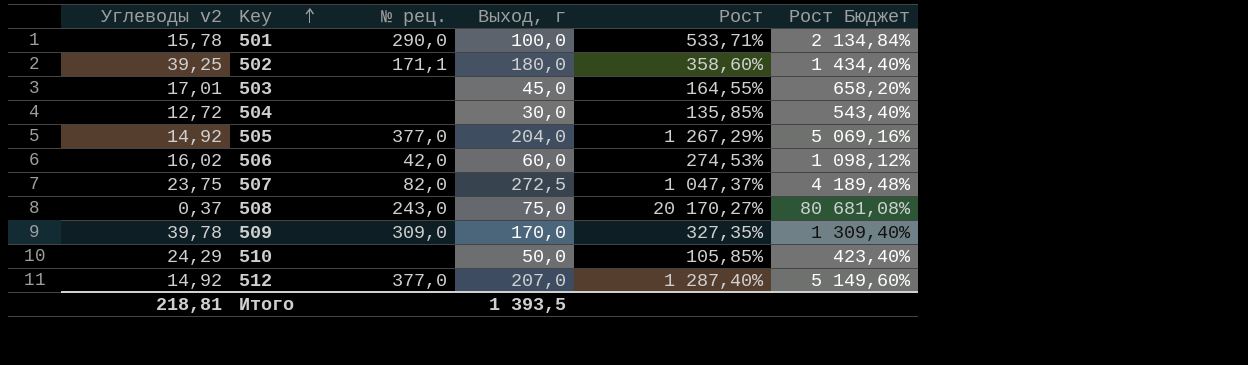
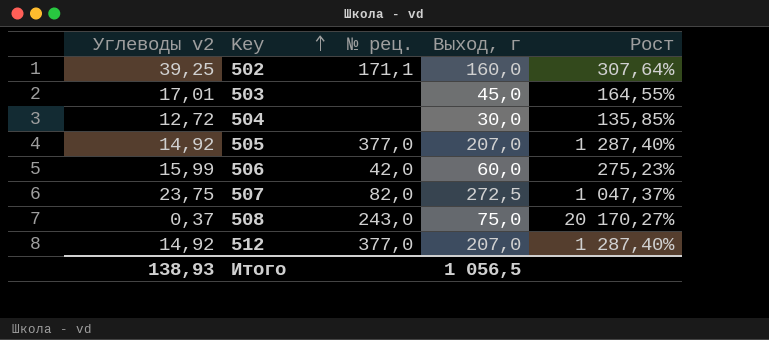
column Рост Бюджет | formula: [Рост] * 4 -> none
row 501: 15,78 | 290,0 | 100,0 | 533,71% | 2 134,84% -> none
row 509: 39,78 | 309,0 | 170,0 | 327,35% | 1 309,40% -> none
row 510: 24,29 | none | 50,0 | 105,85% | 423,40% -> none
502 | Выход, г: 180,0 -> 160,0
502 | Рост: 358,60% -> 307,64%
505 | Выход, г: 204,0 -> 207,0
505 | Рост: 1 267,29% -> 1 287,40%
506 | Углеводы v2: 16,02 -> 15,99
506 | Рост: 274,53% -> 275,23%
Итого | Углеводы v2: 218,81 -> 138,93
Итого | Выход, г: 1 393,5 -> 1 056,5

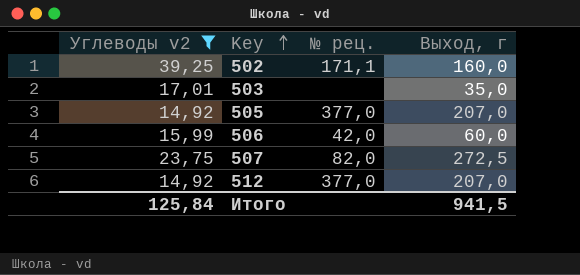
filter: none -> Углеводы v2 >= 14,92
column Рост | formula: ([Выход, г] - [Углеводы v2]) / [Углеводы v2] -> none
503 | Выход, г: 45,0 -> 35,0
Итого | Углеводы v2: 138,93 -> 125,84
Итого | Выход, г: 1 056,5 -> 941,5

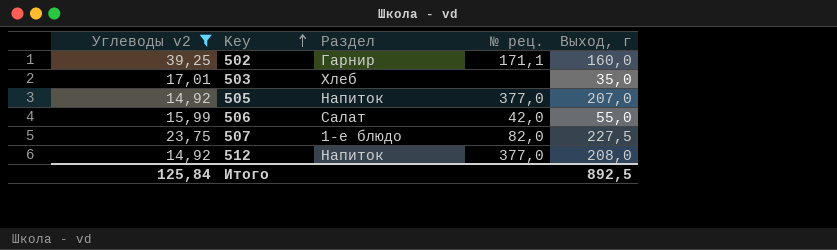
column Раздел | position: none -> 3
506 | Выход, г: 60,0 -> 55,0
507 | Выход, г: 272,5 -> 227,5
512 | Выход, г: 207,0 -> 208,0
Итого | Выход, г: 941,5 -> 892,5

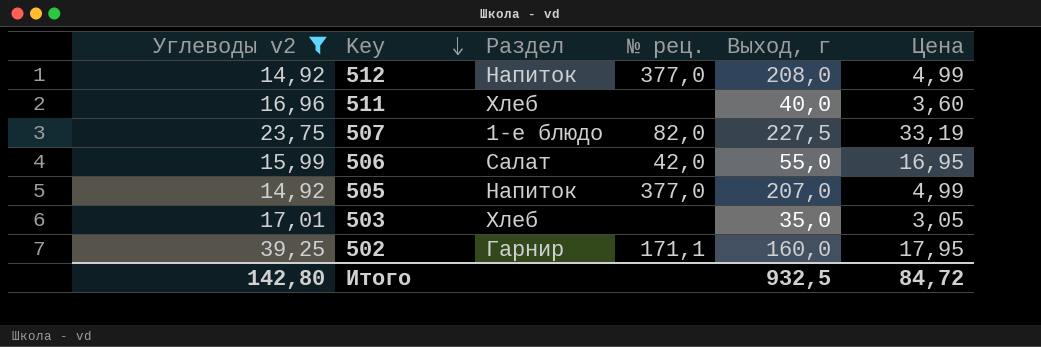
row order: Key ascending -> Key descending
column Цена | position: none -> 6
row 511: none -> 16,96 | Хлеб | none | 40,0 | 3,60
Итого | Углеводы v2: 125,84 -> 142,80
Итого | Выход, г: 892,5 -> 932,5

